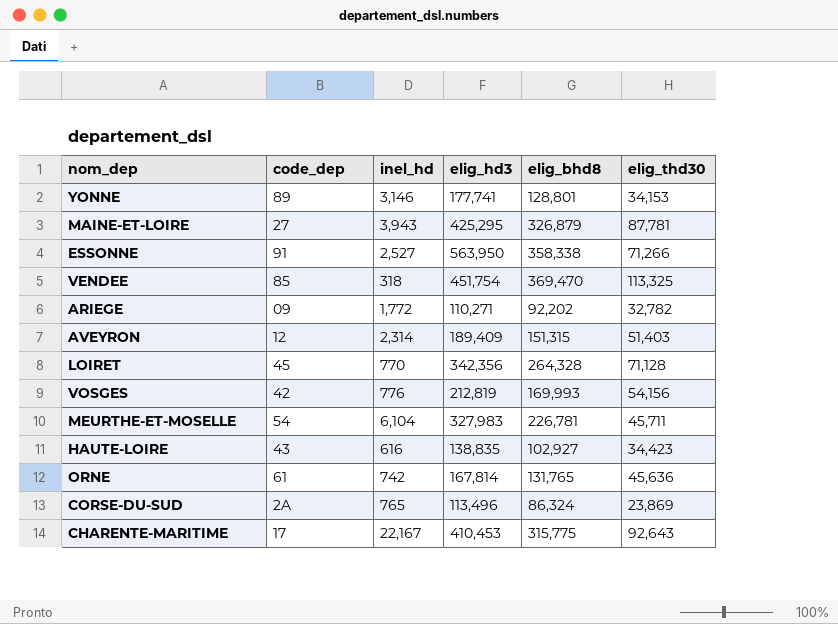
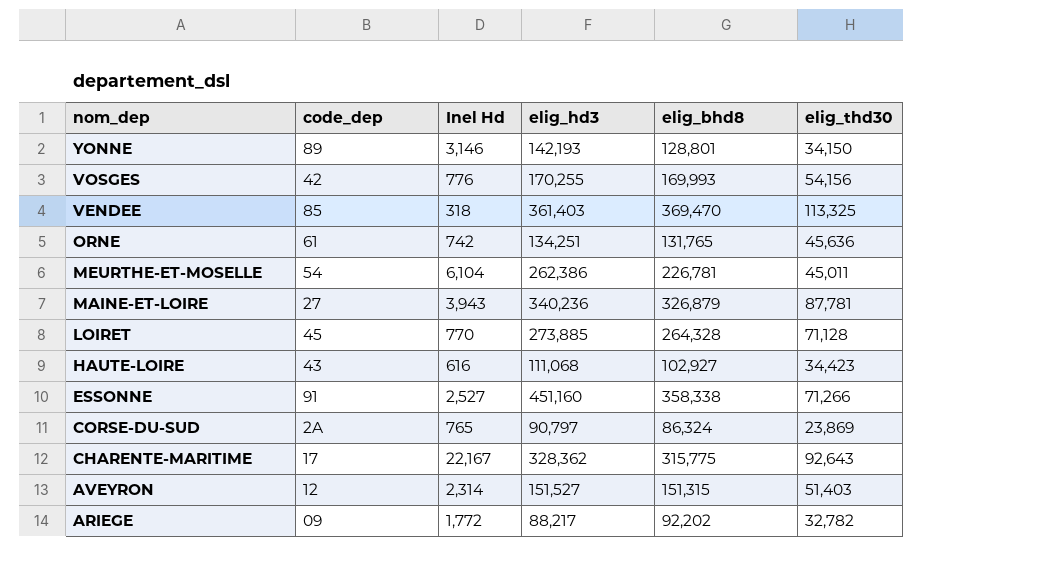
row order: none -> nom_dep descending
column name: inel_hd -> Inel Hd
YONNE | elig_hd3: 177,741 -> 142,193
YONNE | elig_thd30: 34,153 -> 34,150
VOSGES | elig_hd3: 212,819 -> 170,255
VENDEE | elig_hd3: 451,754 -> 361,403
ORNE | elig_hd3: 167,814 -> 134,251
MEURTHE-ET-MOSELLE | elig_hd3: 327,983 -> 262,386
MEURTHE-ET-MOSELLE | elig_thd30: 45,711 -> 45,011
MAINE-ET-LOIRE | elig_hd3: 425,295 -> 340,236
LOIRET | elig_hd3: 342,356 -> 273,885
HAUTE-LOIRE | elig_hd3: 138,835 -> 111,068
ESSONNE | elig_hd3: 563,950 -> 451,160
CORSE-DU-SUD | elig_hd3: 113,496 -> 90,797
CHARENTE-MARITIME | elig_hd3: 410,453 -> 328,362
AVEYRON | elig_hd3: 189,409 -> 151,527
ARIEGE | elig_hd3: 110,271 -> 88,217

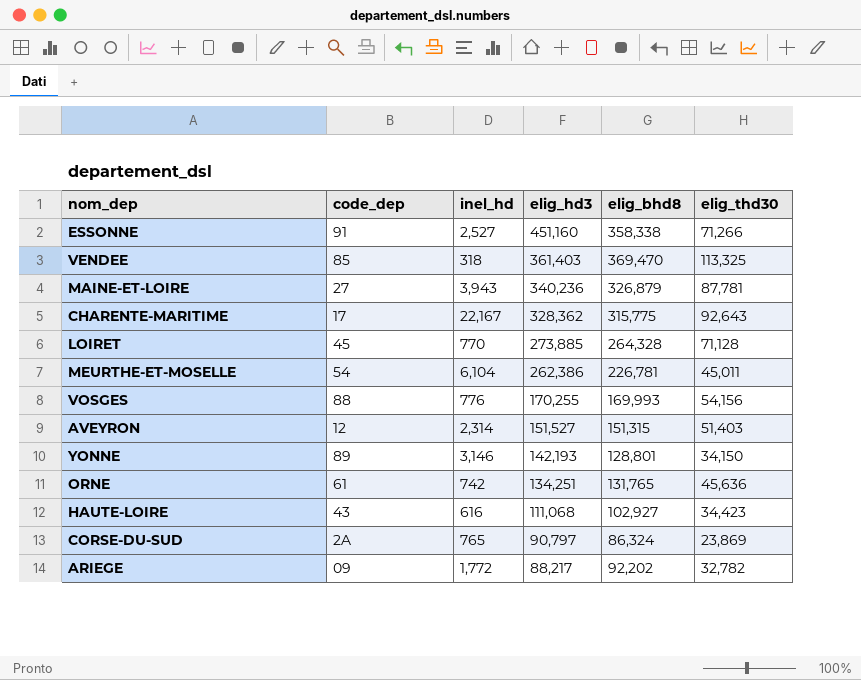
row order: nom_dep descending -> elig_hd3 descending
column name: Inel Hd -> inel_hd
VOSGES | code_dep: 42 -> 88

